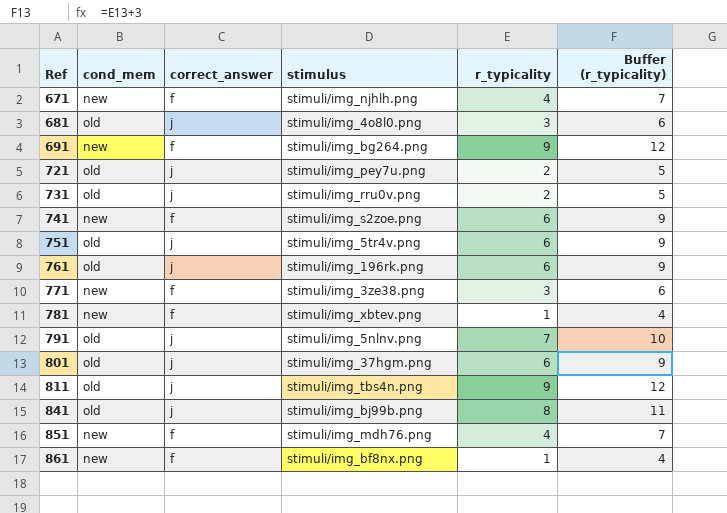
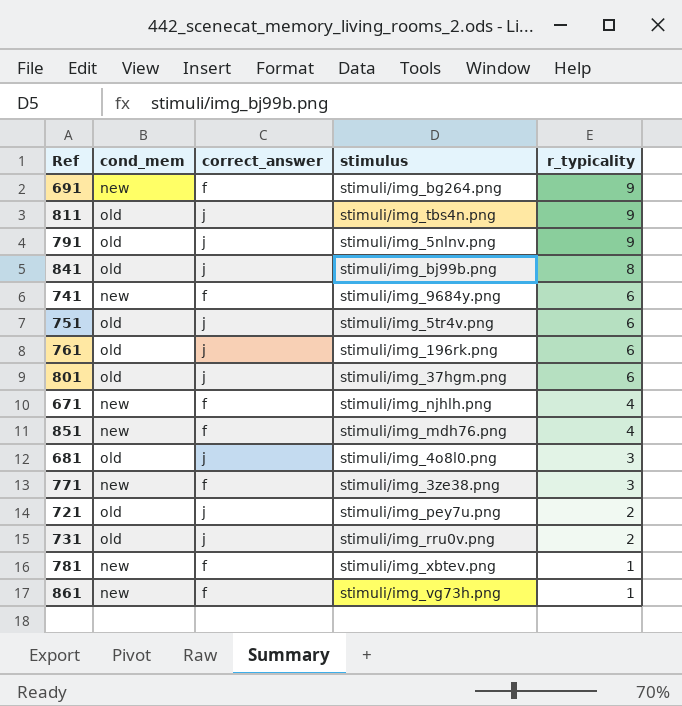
row order: Ref ascending -> r_typicality descending
column Buffer (r_typicality) | formula: [r_typicality] + 3 -> none
791 | r_typicality: 7 -> 9
741 | stimulus: stimuli/img_s2zoe.png -> stimuli/img_9684y.png
861 | stimulus: stimuli/img_bf8nx.png -> stimuli/img_vg73h.png

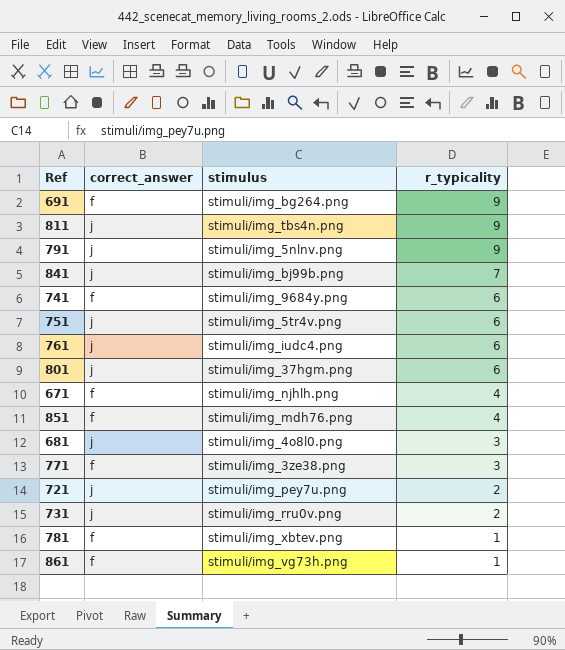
column cond_mem | position: 2 -> none
841 | r_typicality: 8 -> 7
761 | stimulus: stimuli/img_196rk.png -> stimuli/img_iudc4.png

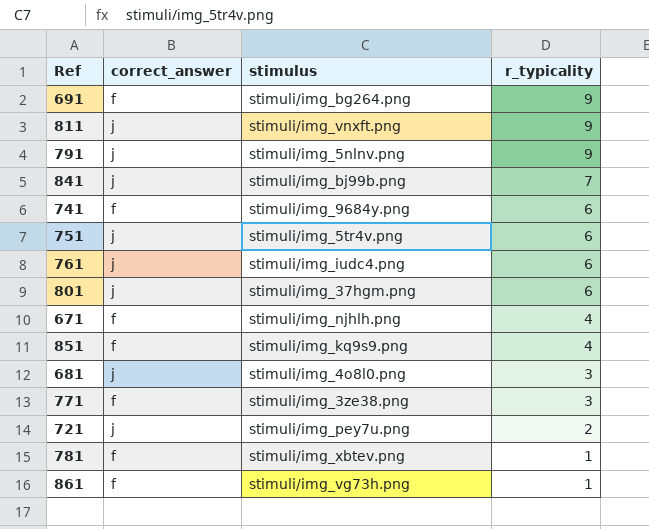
row 731: j | stimuli/img_rru0v.png | 2 -> none
811 | stimulus: stimuli/img_tbs4n.png -> stimuli/img_vnxft.png
851 | stimulus: stimuli/img_mdh76.png -> stimuli/img_kq9s9.png

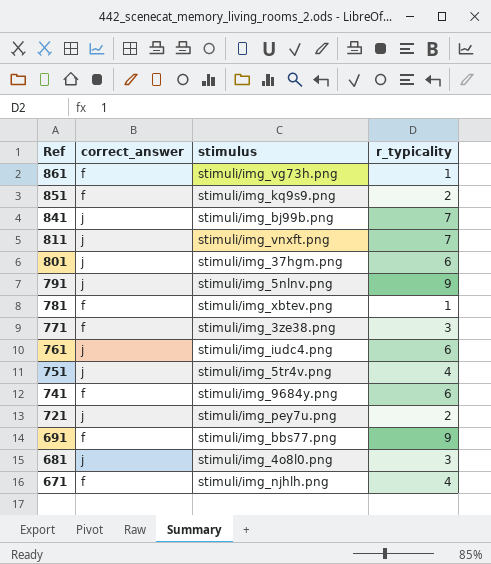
row order: r_typicality descending -> Ref descending
851 | r_typicality: 4 -> 2
811 | r_typicality: 9 -> 7
751 | r_typicality: 6 -> 4
691 | stimulus: stimuli/img_bg264.png -> stimuli/img_bbs77.png

